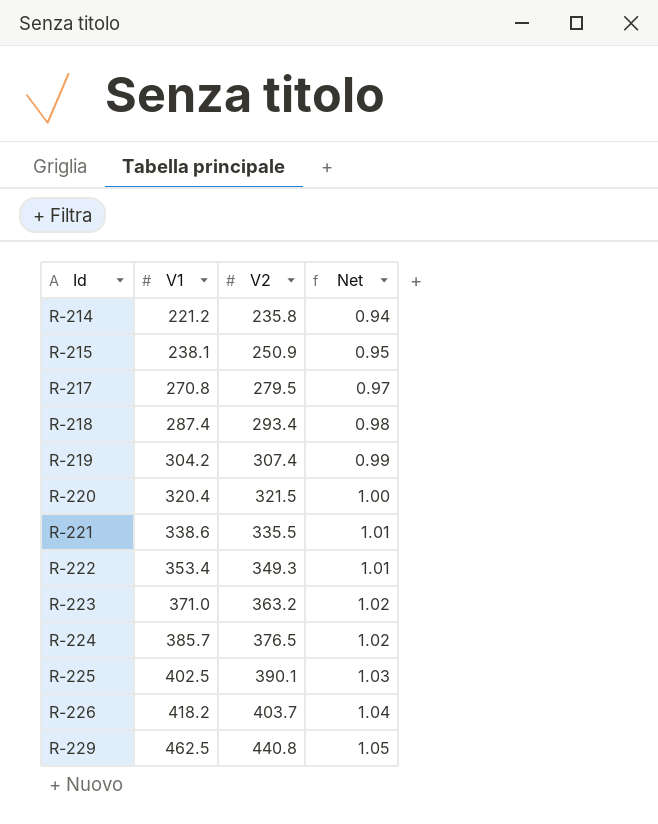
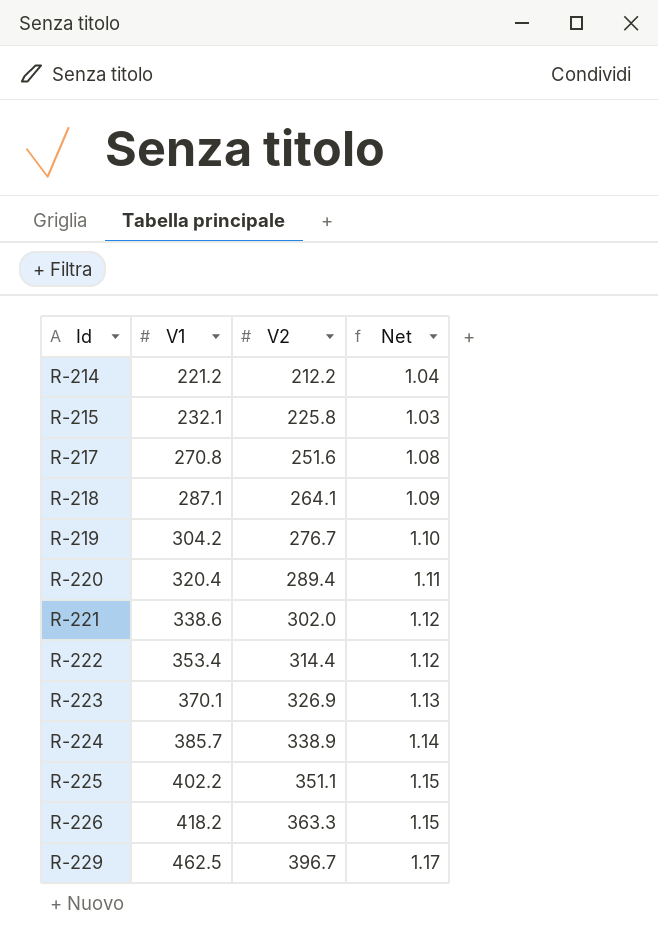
R-214 | V2: 235.8 -> 212.2
R-214 | Net: 0.94 -> 1.04
R-215 | V1: 238.1 -> 232.1
R-215 | V2: 250.9 -> 225.8
R-215 | Net: 0.95 -> 1.03
R-217 | V2: 279.5 -> 251.6
R-217 | Net: 0.97 -> 1.08
R-218 | V1: 287.4 -> 287.1
R-218 | V2: 293.4 -> 264.1
R-218 | Net: 0.98 -> 1.09
R-219 | V2: 307.4 -> 276.7
R-219 | Net: 0.99 -> 1.10
R-220 | V2: 321.5 -> 289.4
R-220 | Net: 1.00 -> 1.11
R-221 | V2: 335.5 -> 302.0
R-221 | Net: 1.01 -> 1.12
R-222 | V2: 349.3 -> 314.4
R-222 | Net: 1.01 -> 1.12
R-223 | V1: 371.0 -> 370.1
R-223 | V2: 363.2 -> 326.9
R-223 | Net: 1.02 -> 1.13
R-224 | V2: 376.5 -> 338.9
R-224 | Net: 1.02 -> 1.14
R-225 | V1: 402.5 -> 402.2
R-225 | V2: 390.1 -> 351.1
R-225 | Net: 1.03 -> 1.15
R-226 | V2: 403.7 -> 363.3
R-226 | Net: 1.04 -> 1.15
R-229 | V2: 440.8 -> 396.7
R-229 | Net: 1.05 -> 1.17

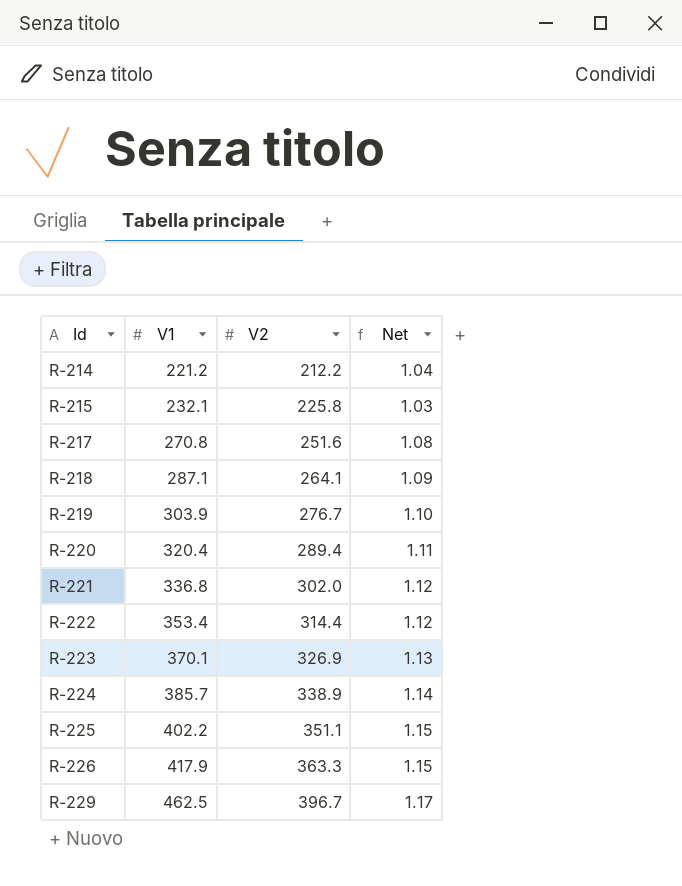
R-219 | V1: 304.2 -> 303.9
R-221 | V1: 338.6 -> 336.8
R-226 | V1: 418.2 -> 417.9

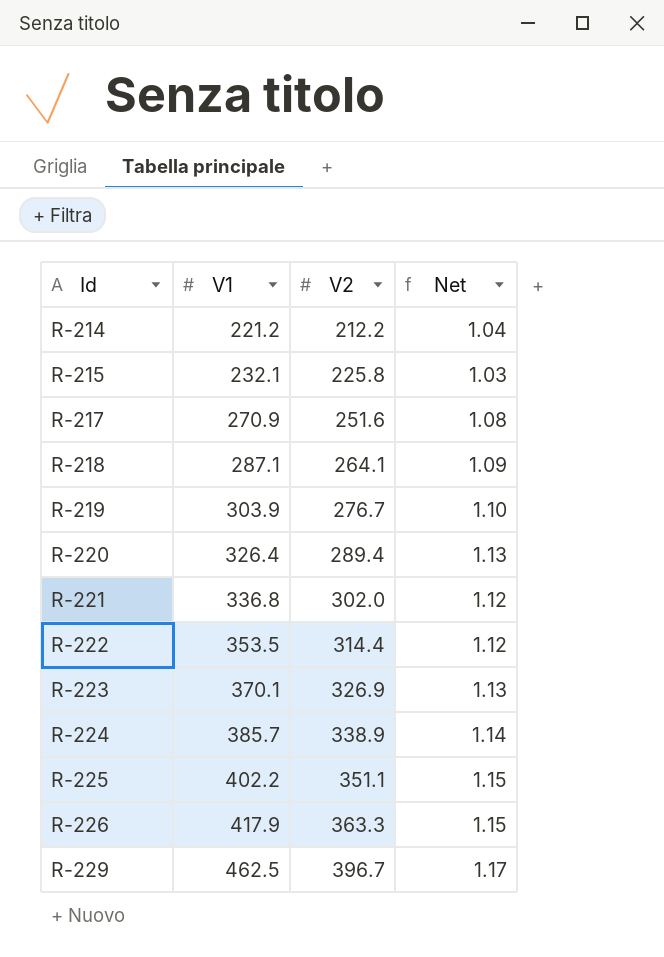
R-217 | V1: 270.8 -> 270.9
R-220 | V1: 320.4 -> 326.4
R-220 | Net: 1.11 -> 1.13
R-222 | V1: 353.4 -> 353.5

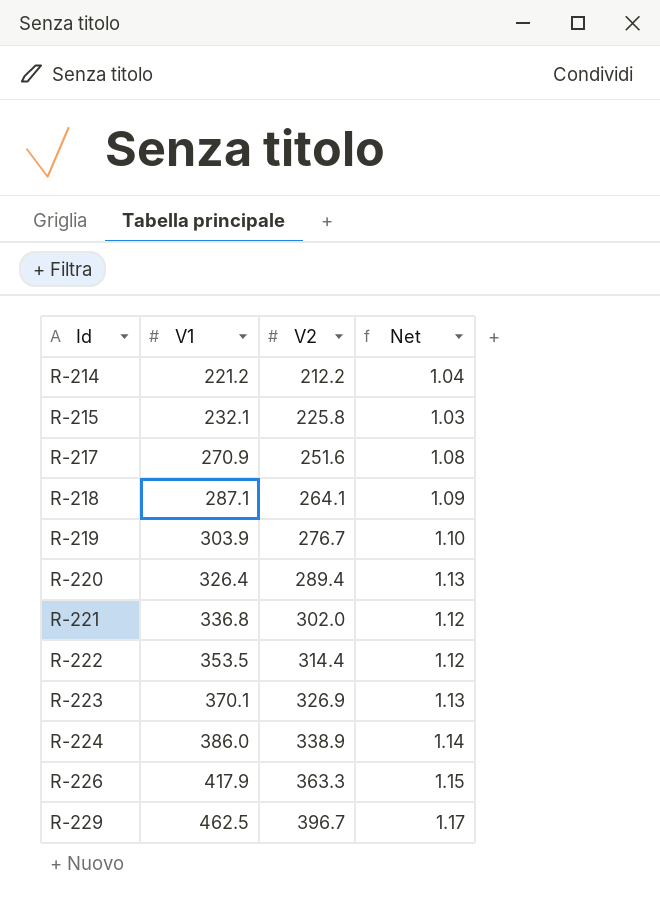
row R-225: 402.2 | 351.1 | 1.15 -> none
R-224 | V1: 385.7 -> 386.0

